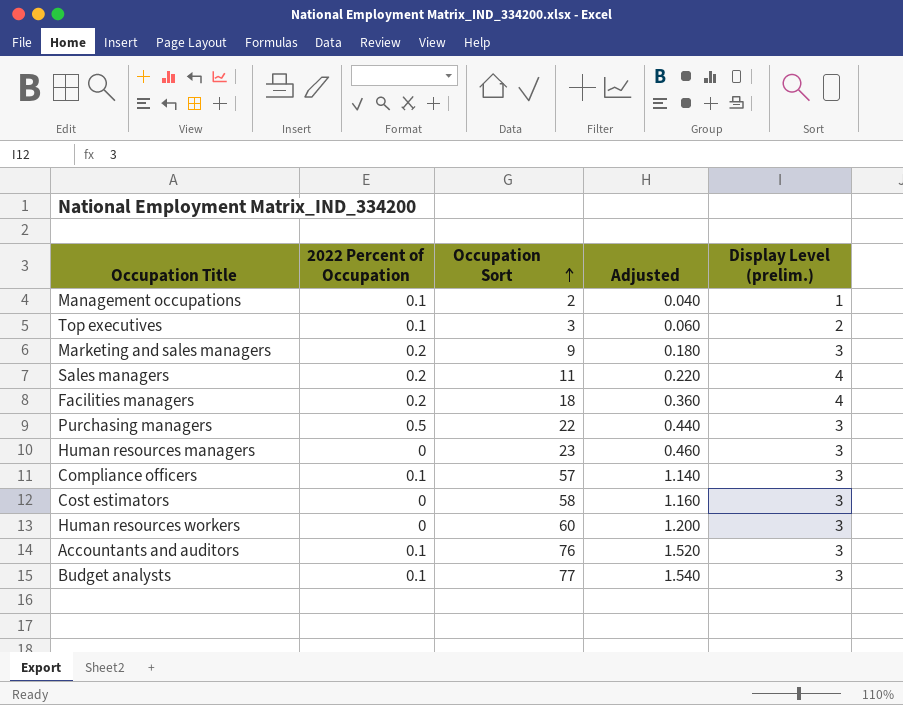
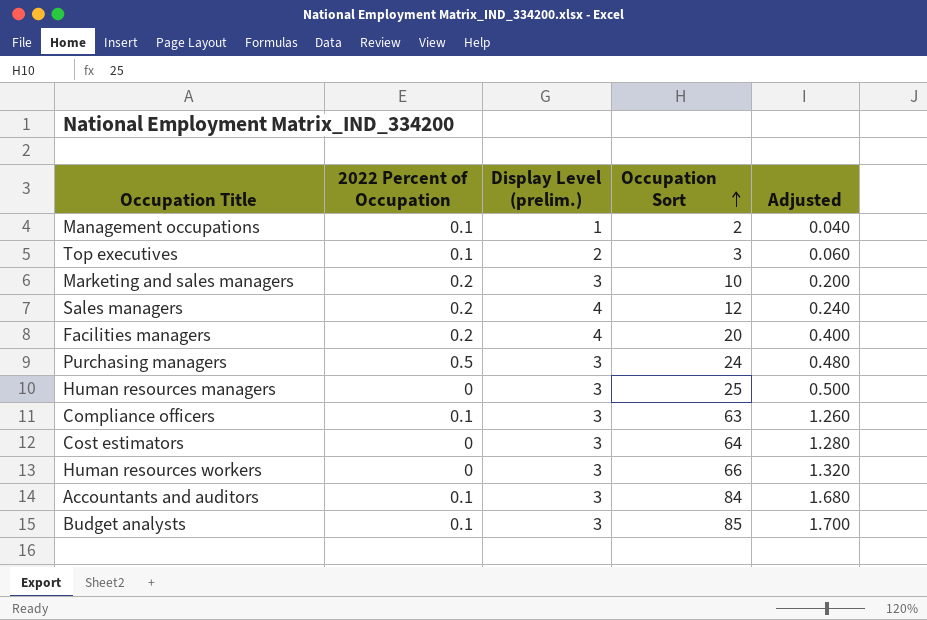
column Display Level (prelim.) | position: 5 -> 3
Marketing and sales managers | Occupation Sort: 9 -> 10
Marketing and sales managers | Adjusted: 0.180 -> 0.200
Sales managers | Occupation Sort: 11 -> 12
Sales managers | Adjusted: 0.220 -> 0.240
Facilities managers | Occupation Sort: 18 -> 20
Facilities managers | Adjusted: 0.360 -> 0.400
Purchasing managers | Occupation Sort: 22 -> 24
Purchasing managers | Adjusted: 0.440 -> 0.480
Human resources managers | Occupation Sort: 23 -> 25
Human resources managers | Adjusted: 0.460 -> 0.500
Compliance officers | Occupation Sort: 57 -> 63
Compliance officers | Adjusted: 1.140 -> 1.260
Cost estimators | Occupation Sort: 58 -> 64
Cost estimators | Adjusted: 1.160 -> 1.280
Human resources workers | Occupation Sort: 60 -> 66
Human resources workers | Adjusted: 1.200 -> 1.320
Accountants and auditors | Occupation Sort: 76 -> 84
Accountants and auditors | Adjusted: 1.520 -> 1.680
Budget analysts | Occupation Sort: 77 -> 85
Budget analysts | Adjusted: 1.540 -> 1.700

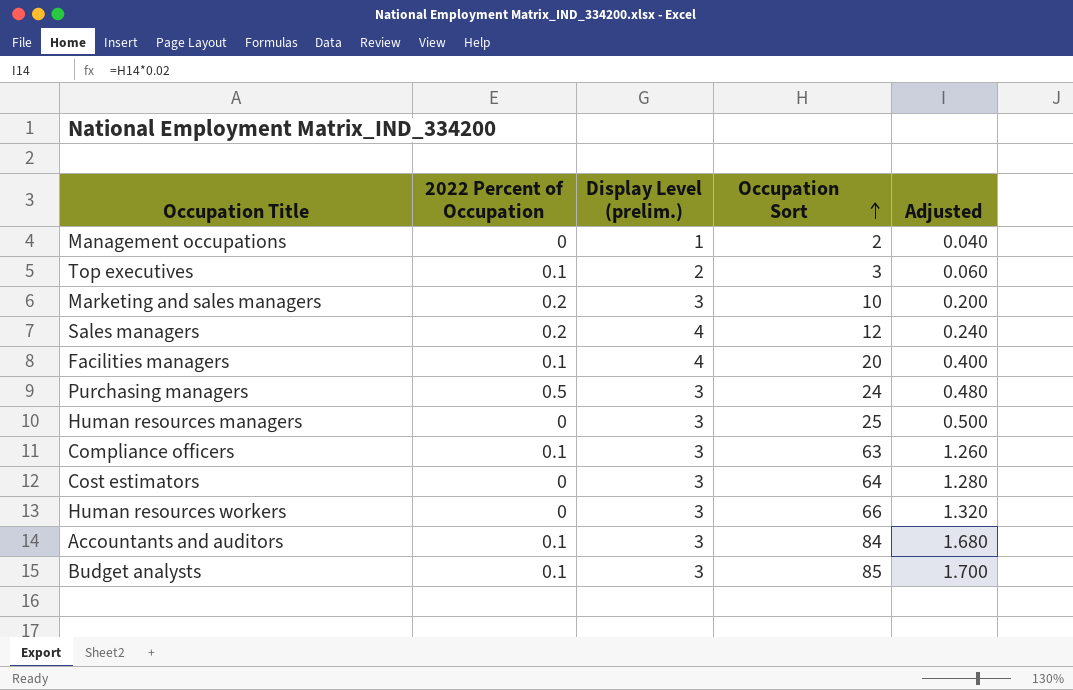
Management occupations | 2022 Percent of Occupation: 0.1 -> 0
Facilities managers | 2022 Percent of Occupation: 0.2 -> 0.1

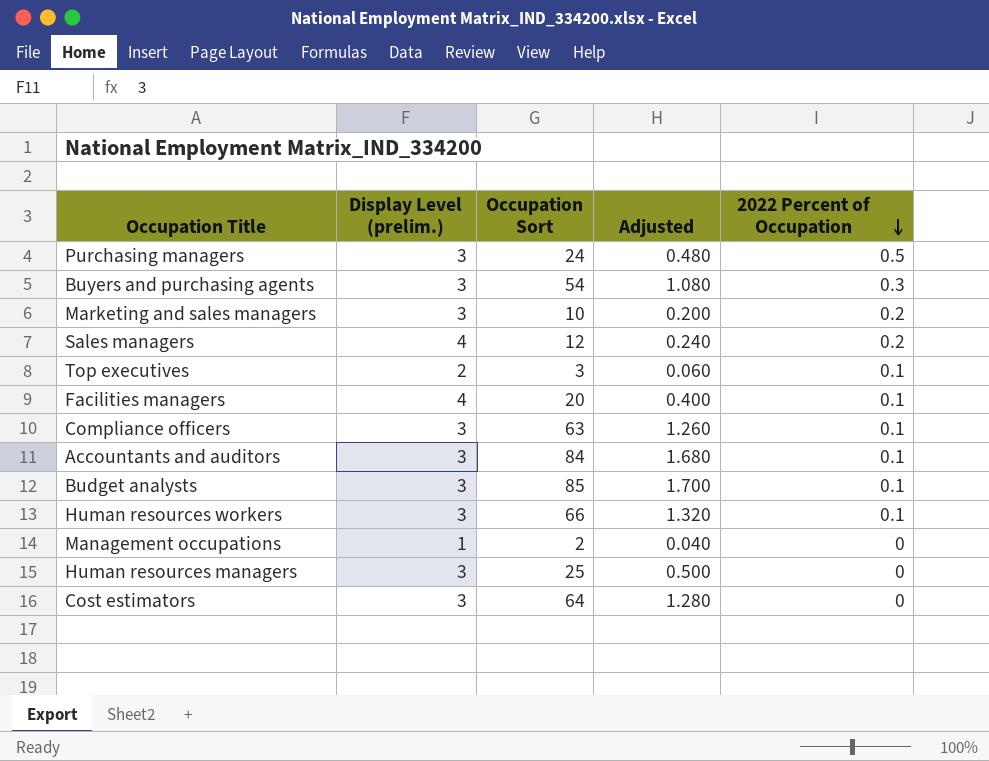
row order: Occupation Sort ascending -> 2022 Percent of Occupation descending
column 2022 Percent of Occupation | position: 2 -> 5
row Buyers and purchasing agents: none -> 3 | 54 | 1.080 | 0.3
Human resources workers | 2022 Percent of Occupation: 0 -> 0.1

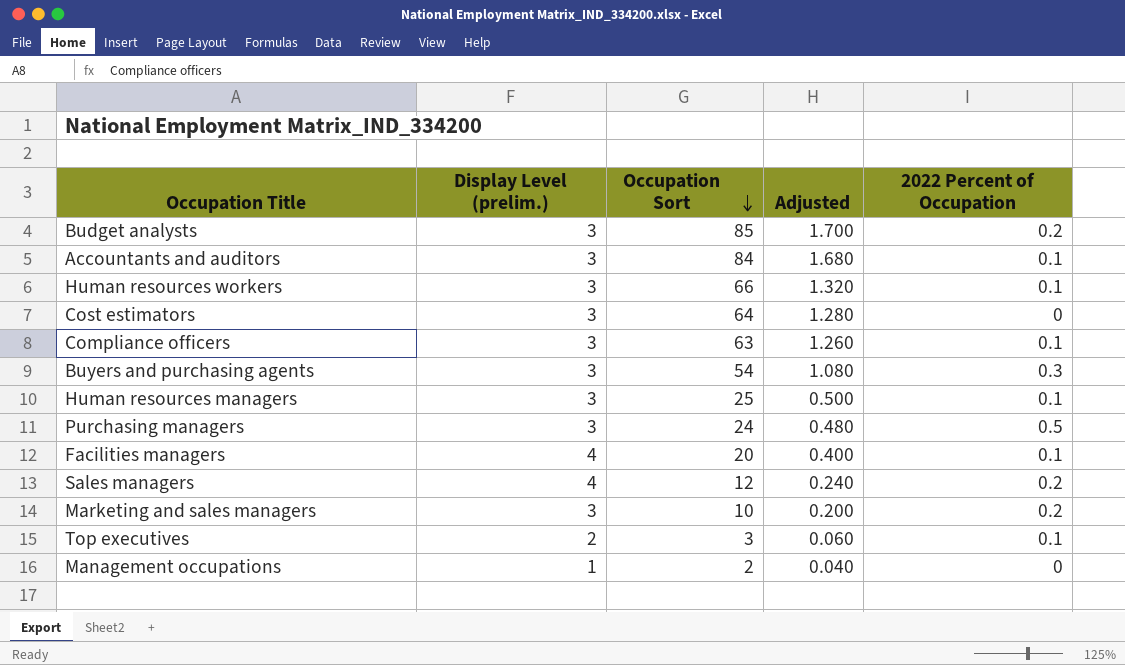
row order: 2022 Percent of Occupation descending -> Occupation Sort descending
Budget analysts | 2022 Percent of Occupation: 0.1 -> 0.2
Human resources managers | 2022 Percent of Occupation: 0 -> 0.1

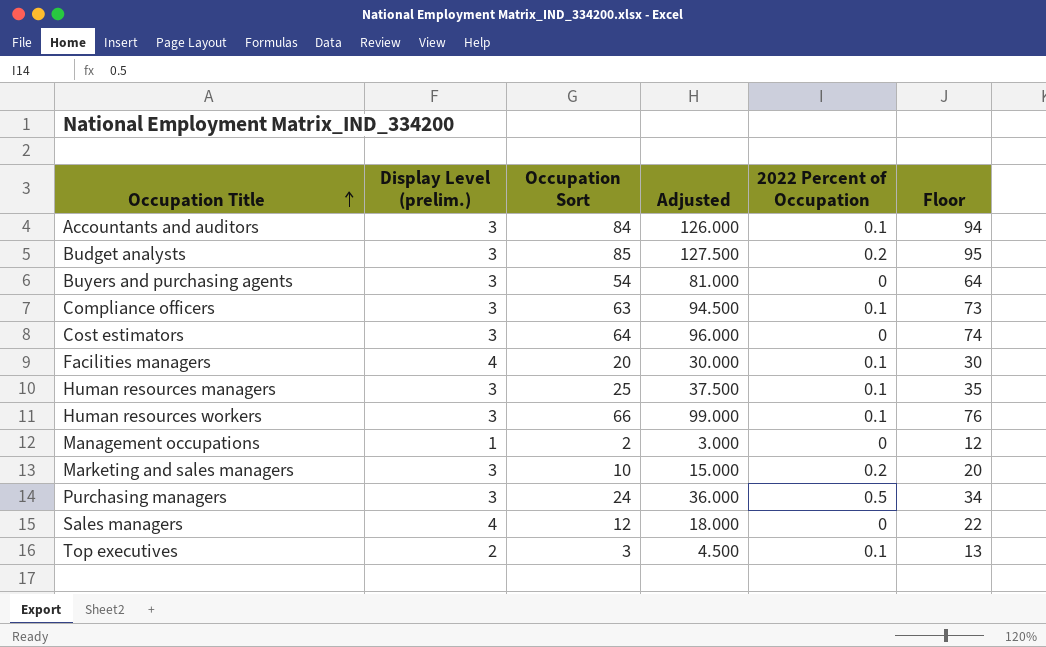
row order: Occupation Sort descending -> Occupation Title ascending
column Adjusted | formula: [Occupation Sort] * 0.02 -> [Occupation Sort] * 1.5
column Floor | formula: none -> [Occupation Sort] + 10
Buyers and purchasing agents | 2022 Percent of Occupation: 0.3 -> 0
Sales managers | 2022 Percent of Occupation: 0.2 -> 0

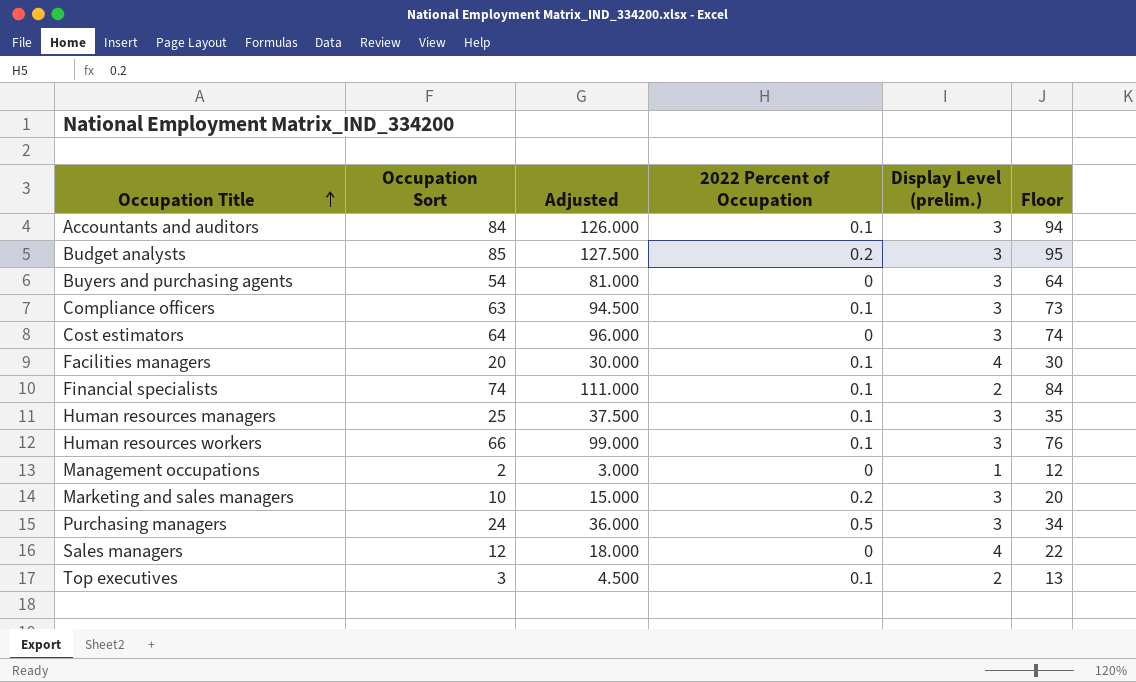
column Display Level (prelim.) | position: 2 -> 5
row Financial specialists: none -> 74 | 111.000 | 0.1 | 2 | 84

